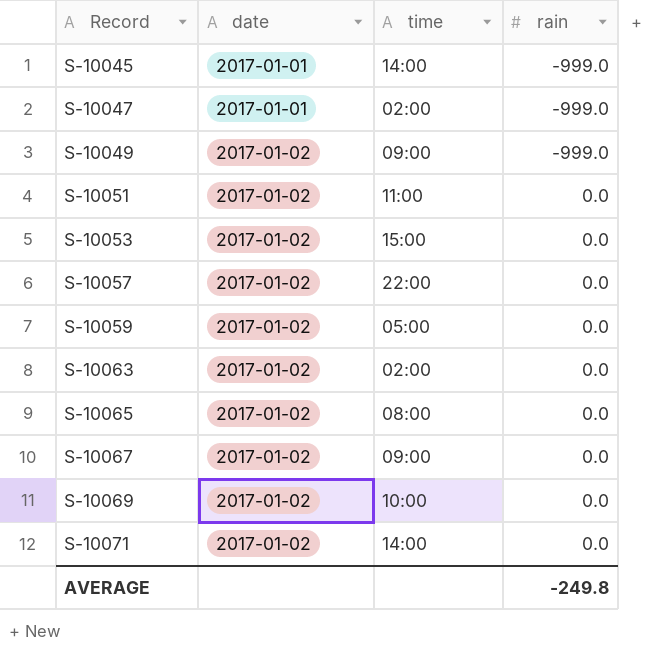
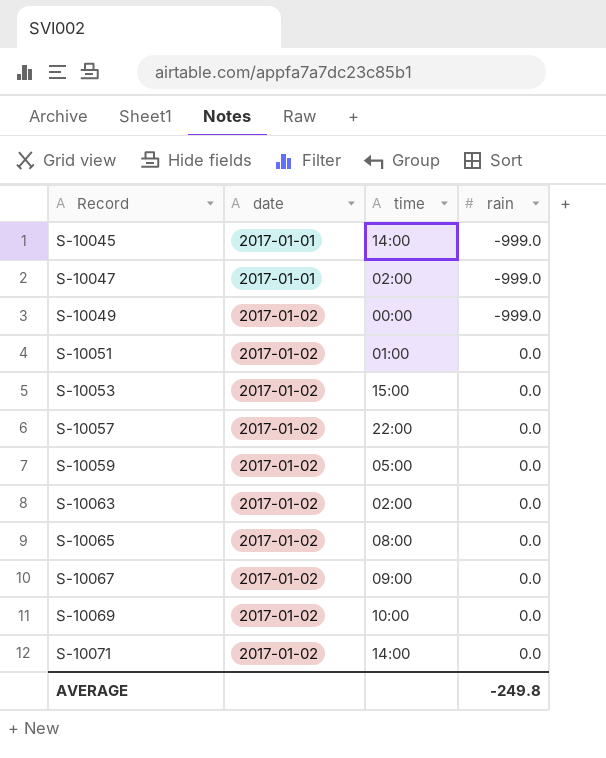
S-10049 | time: 09:00 -> 00:00
S-10051 | time: 11:00 -> 01:00

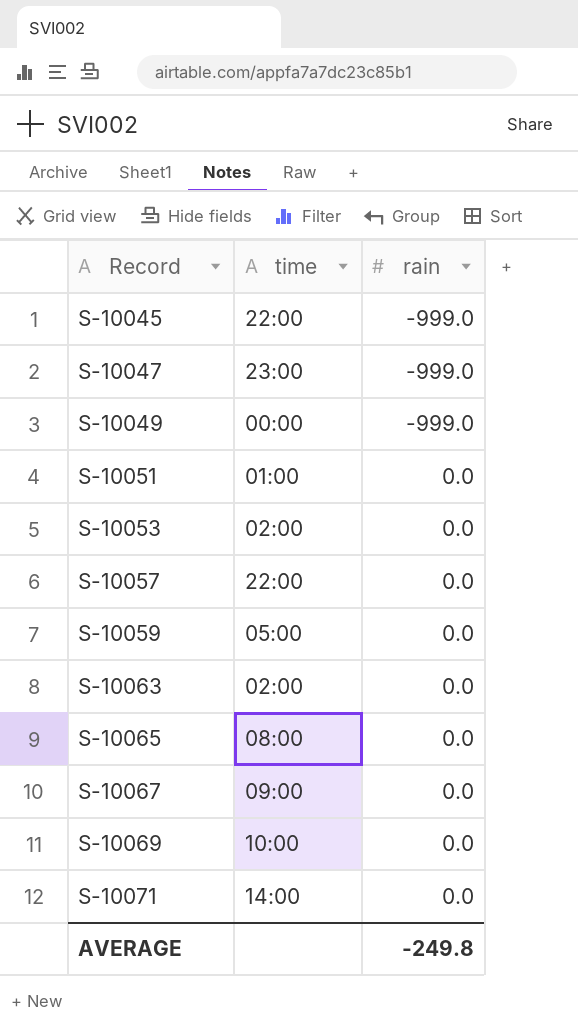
column date | position: 2 -> none
S-10045 | time: 14:00 -> 22:00
S-10047 | time: 02:00 -> 23:00
S-10053 | time: 15:00 -> 02:00

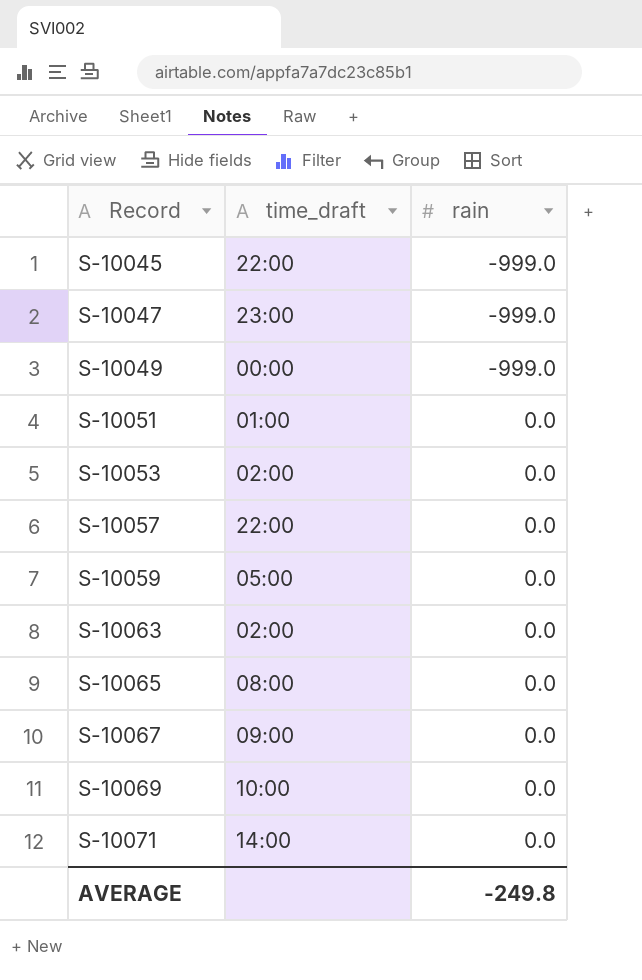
column name: time -> time_draft

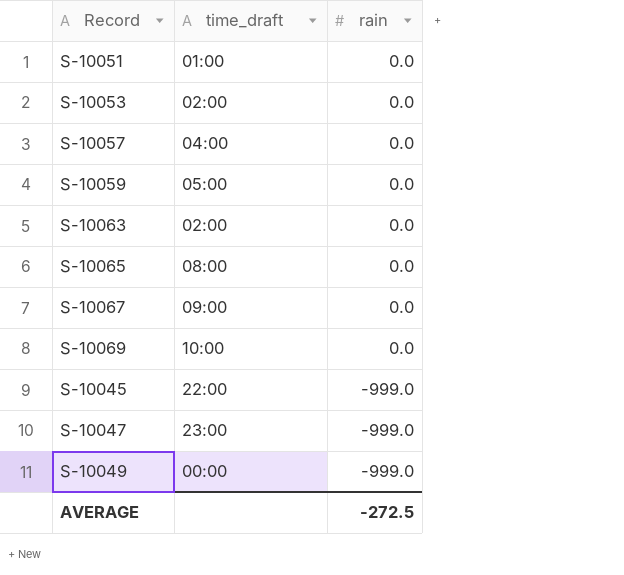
row order: Record ascending -> rain descending
row S-10071: 14:00 | 0.0 -> none
S-10057 | time_draft: 22:00 -> 04:00
AVERAGE | rain: -249.8 -> -272.5

